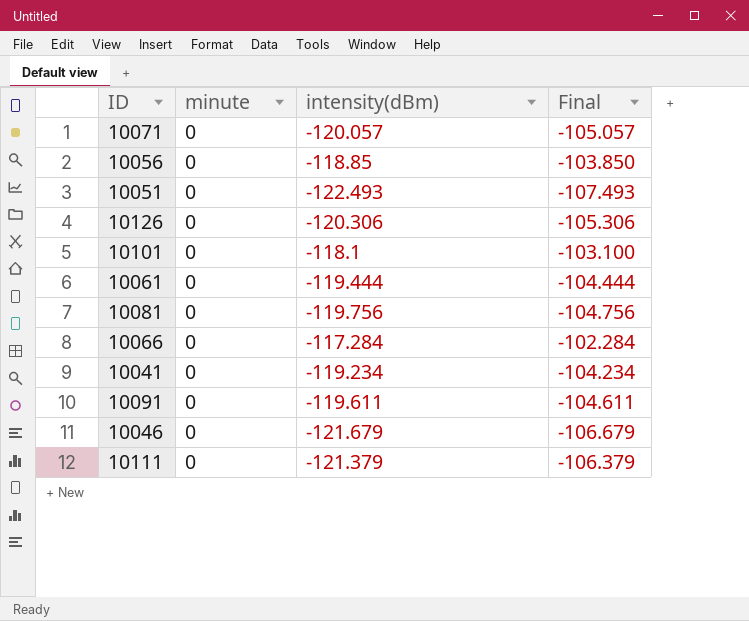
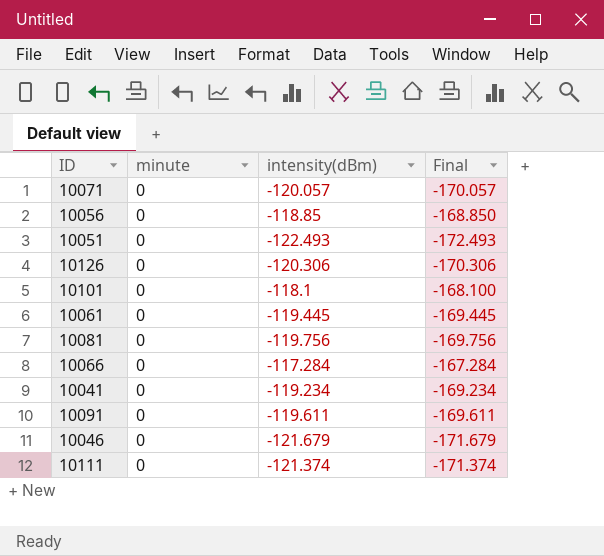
column Final | formula: [intensity(dBm)] + 15 -> [intensity(dBm)] - 50
10061 | intensity(dBm): -119.444 -> -119.445
10111 | intensity(dBm): -121.379 -> -121.374

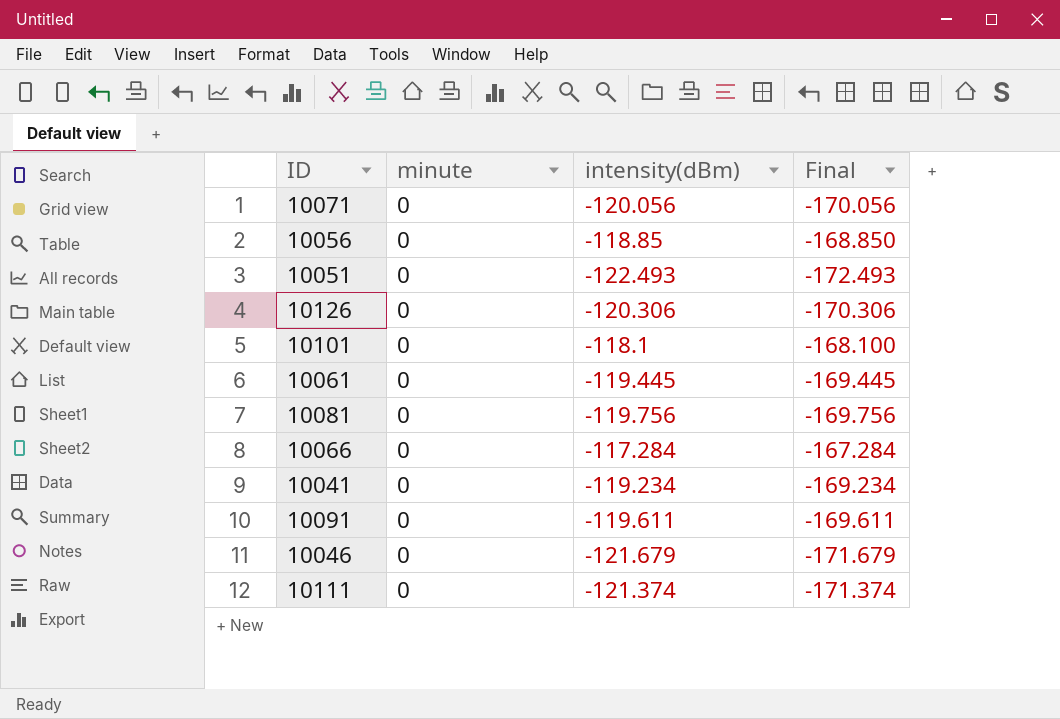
10071 | intensity(dBm): -120.057 -> -120.056
10071 | Final: -170.057 -> -170.056

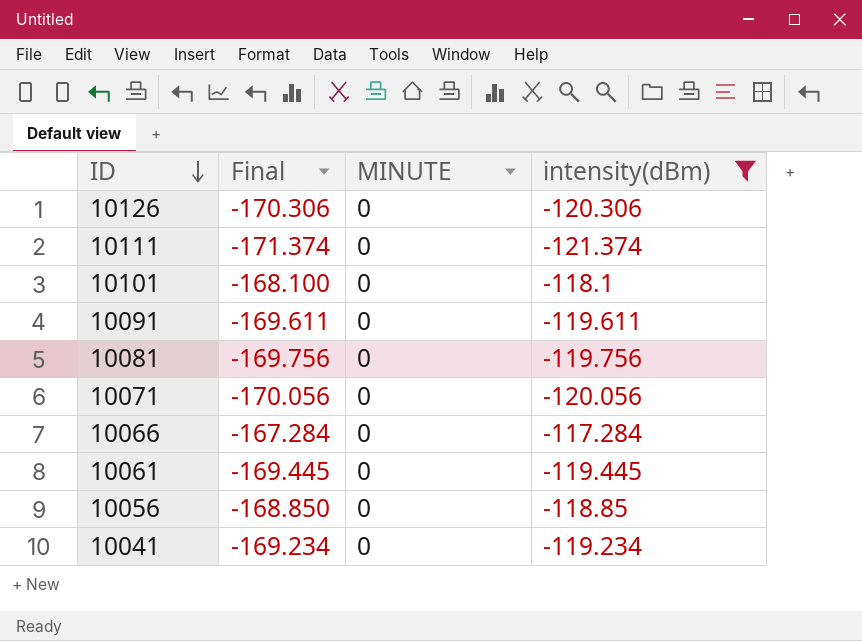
filter: none -> intensity(dBm) >= -121.374
row order: none -> ID descending
column Final | position: 4 -> 2
column name: minute -> MINUTE

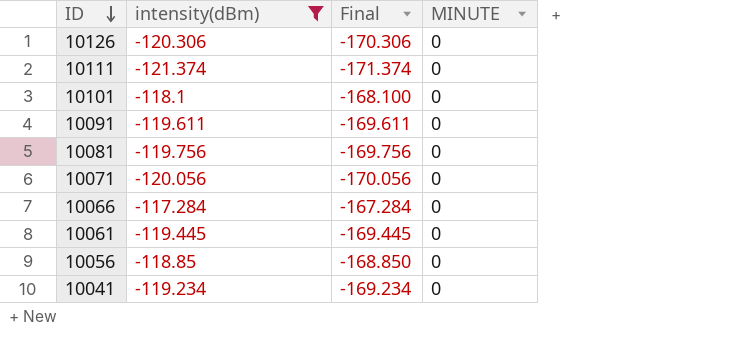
column intensity(dBm) | position: 4 -> 2

